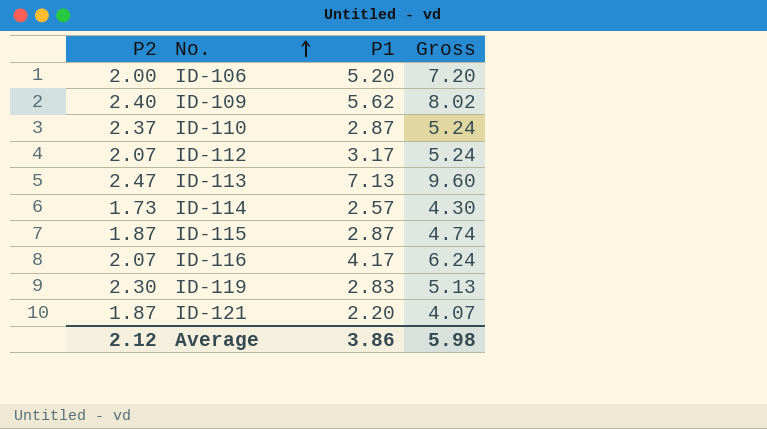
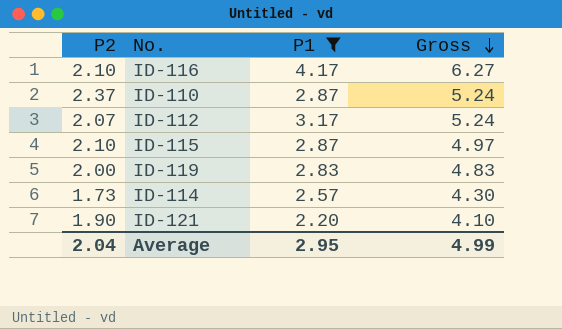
filter: none -> P1 <= 4.17
row order: No. ascending -> Gross descending
ID-116 | P2: 2.07 -> 2.10
ID-116 | Gross: 6.24 -> 6.27
ID-115 | P2: 1.87 -> 2.10
ID-115 | Gross: 4.74 -> 4.97
ID-119 | P2: 2.30 -> 2.00
ID-119 | Gross: 5.13 -> 4.83
ID-121 | P2: 1.87 -> 1.90
ID-121 | Gross: 4.07 -> 4.10
Average | P2: 2.12 -> 2.04
Average | P1: 3.86 -> 2.95
Average | Gross: 5.98 -> 4.99

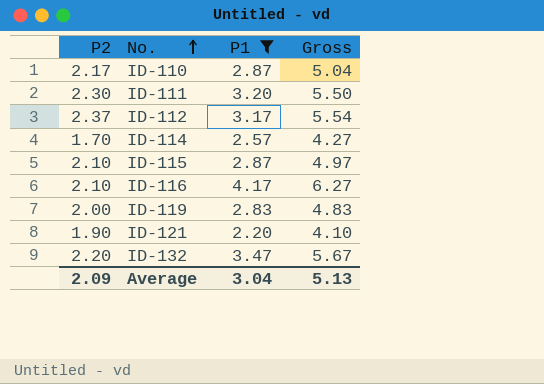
row order: Gross descending -> No. ascending
ID-110 | P2: 2.37 -> 2.17
ID-110 | Gross: 5.24 -> 5.04
row ID-111: none -> 2.30 | 3.20 | 5.50
ID-112 | P2: 2.07 -> 2.37
ID-112 | Gross: 5.24 -> 5.54
ID-114 | P2: 1.73 -> 1.70
ID-114 | Gross: 4.30 -> 4.27
row ID-132: none -> 2.20 | 3.47 | 5.67
Average | P2: 2.04 -> 2.09
Average | P1: 2.95 -> 3.04
Average | Gross: 4.99 -> 5.13

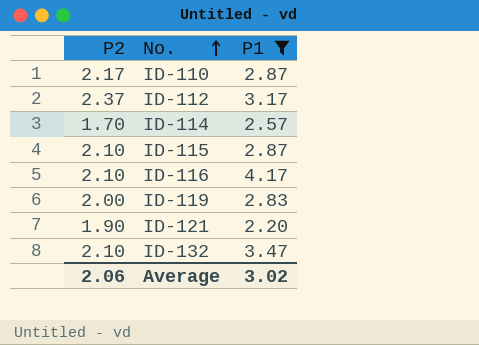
column Gross | formula: [P2] + [P1] -> none
row ID-111: 2.30 | 3.20 | 5.50 -> none
ID-132 | P2: 2.20 -> 2.10
Average | P2: 2.09 -> 2.06
Average | P1: 3.04 -> 3.02

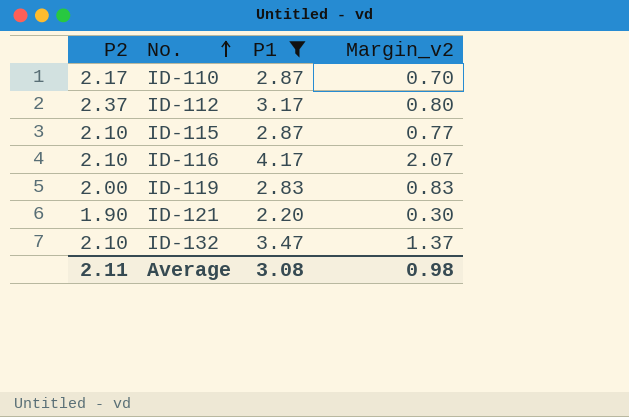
column Margin_v2 | formula: none -> [P1] - [P2]
row ID-114: 1.70 | 2.57 -> none
Average | P2: 2.06 -> 2.11
Average | P1: 3.02 -> 3.08

